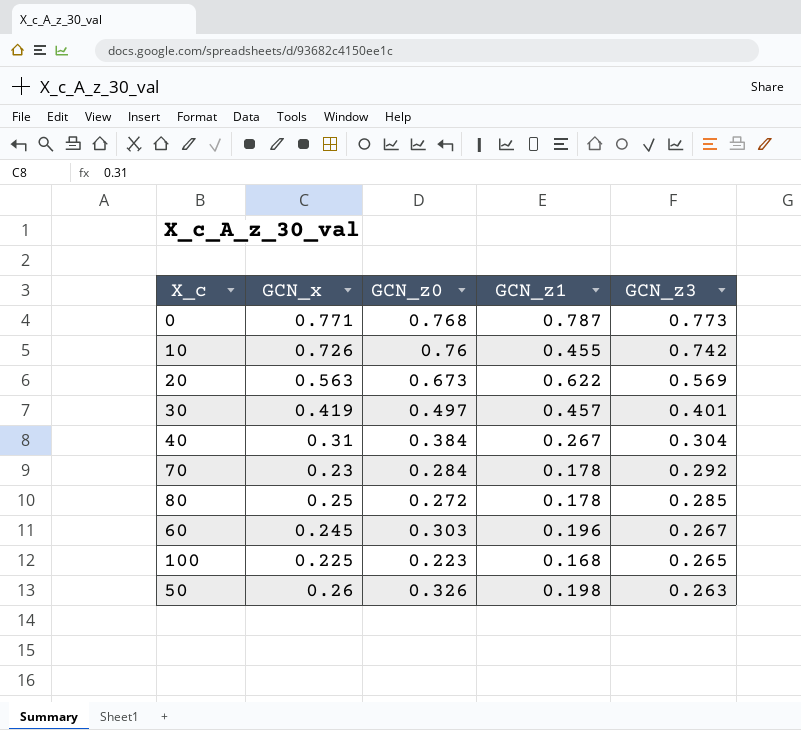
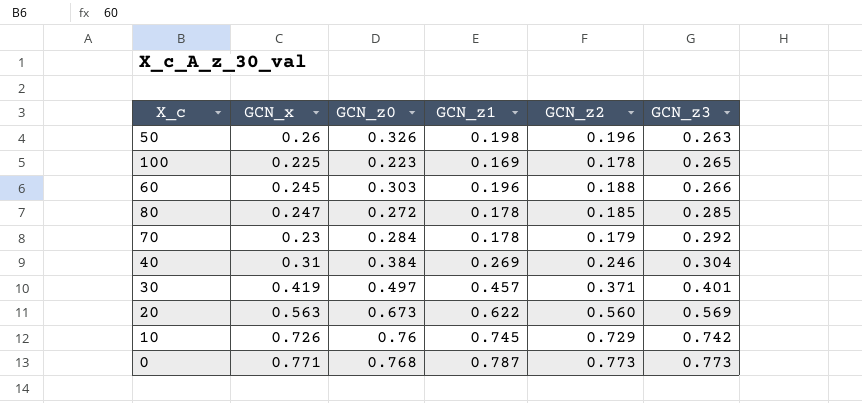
row order: GCN_z3 descending -> GCN_z3 ascending
column GCN_z2 | position: none -> 5
100 | GCN_z1: 0.168 -> 0.169
60 | GCN_z3: 0.267 -> 0.266
80 | GCN_x: 0.25 -> 0.247
40 | GCN_z1: 0.267 -> 0.269
10 | GCN_z1: 0.455 -> 0.745

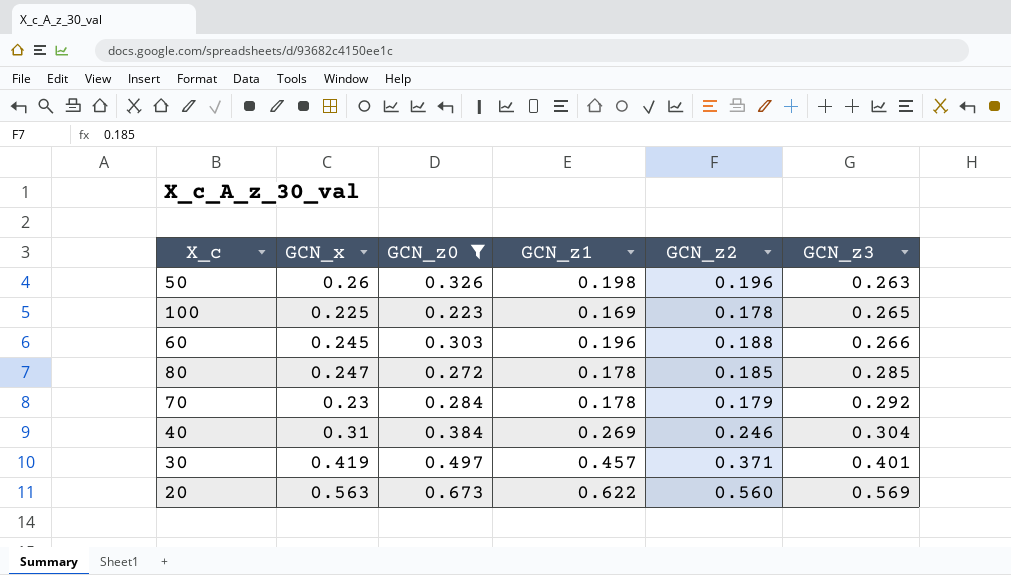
filter: none -> GCN_z0 <= 0.673

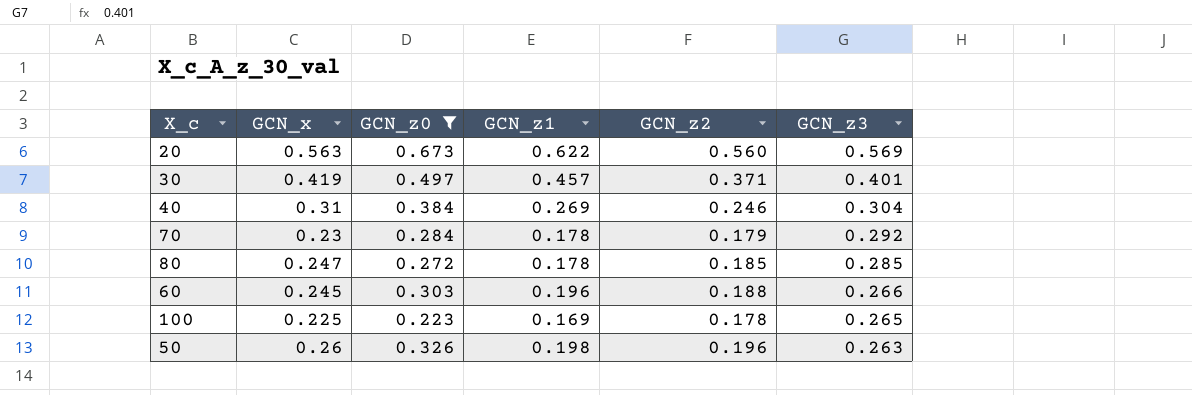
row order: GCN_z3 ascending -> GCN_z3 descending

